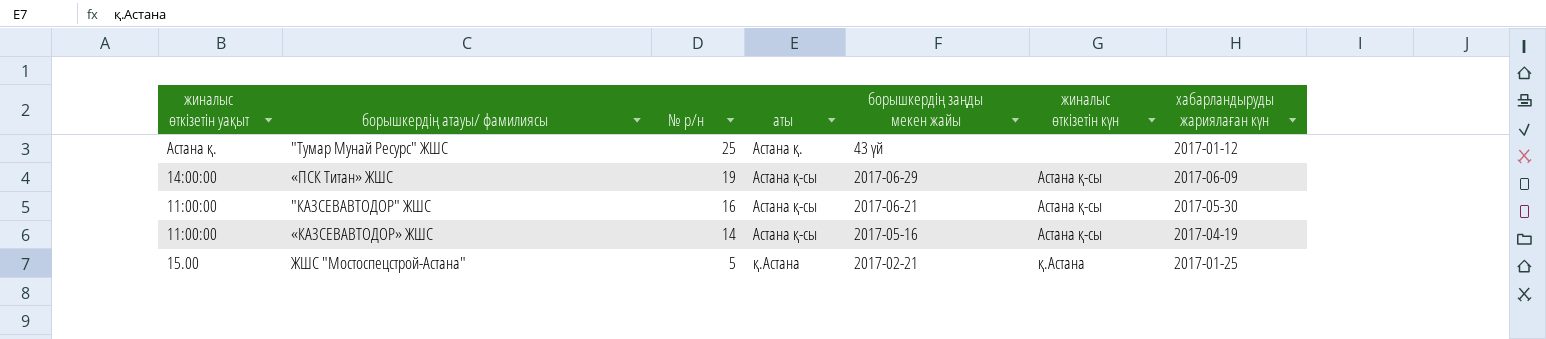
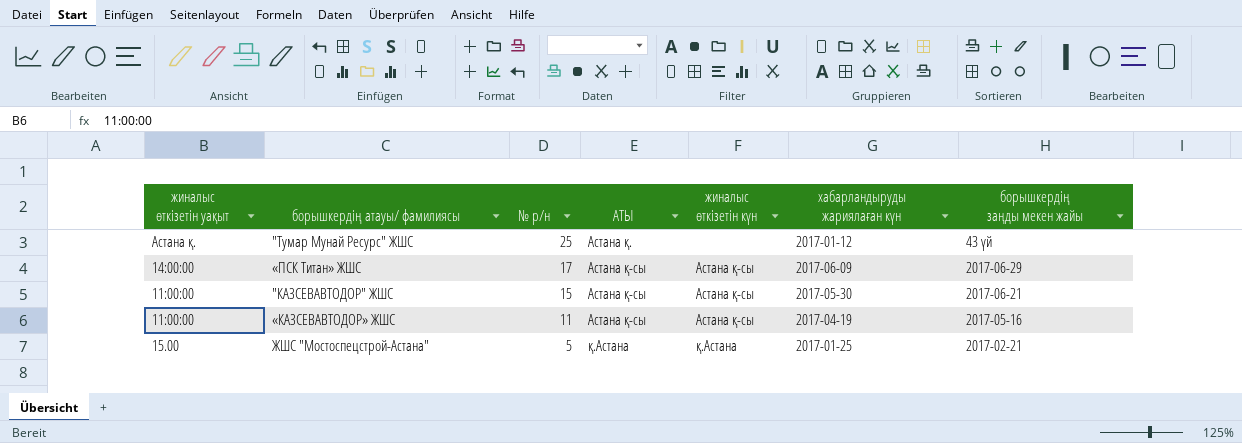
column name: аты -> АТЫ
column борышкердің заңды мекен жайы | position: 5 -> 7
«ПСК Титан» ЖШС | № р/н: 19 -> 17
"КАЗСЕВАВТОДОР" ЖШС | № р/н: 16 -> 15
«КАЗСЕВАВТОДОР» ЖШС | № р/н: 14 -> 11

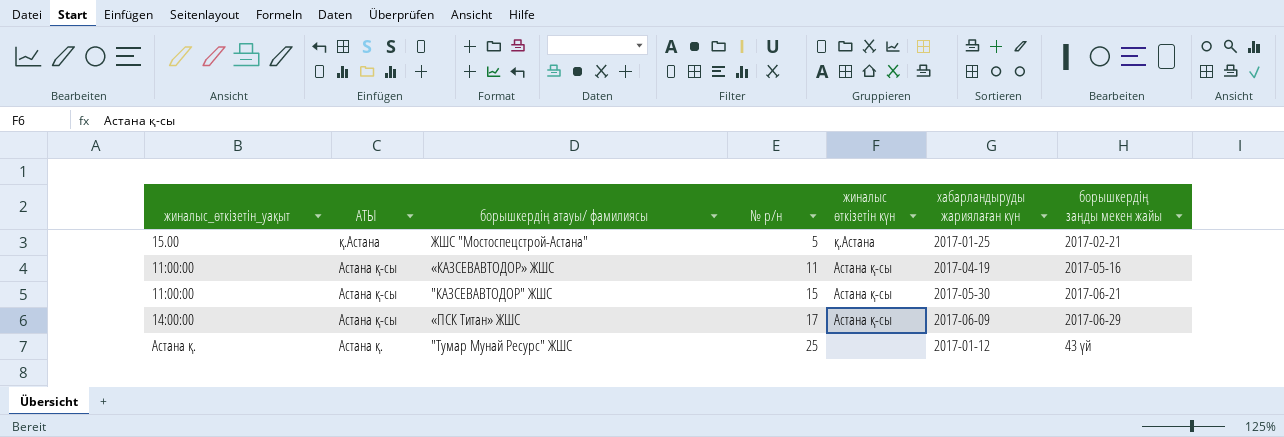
row order: № р/н descending -> № р/н ascending
column name: жиналыс өткізетін уақыт -> жиналыс_өткізетін_уақыт
column АТЫ | position: 4 -> 2

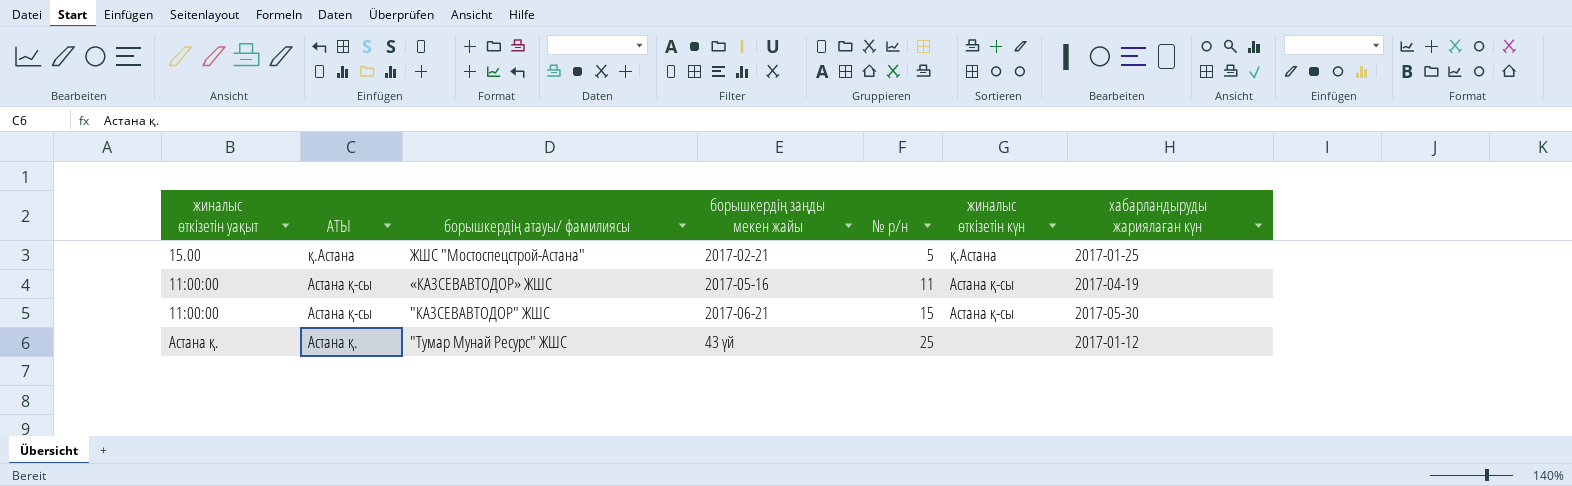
column name: жиналыс_өткізетін_уақыт -> жиналыс өткізетін уақыт
column борышкердің заңды мекен жайы | position: 7 -> 4
row «ПСК Титан» ЖШС: 14:00:00 | Астана қ-сы | 17 | Астана қ-сы | 2017-06-09 | 2017-06-29 -> none

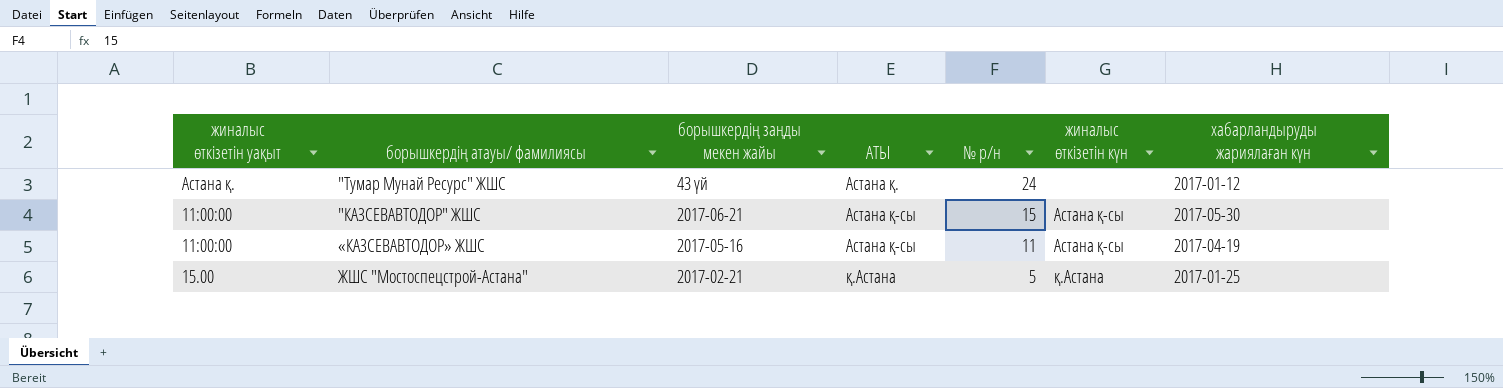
row order: № р/н ascending -> № р/н descending
column АТЫ | position: 2 -> 4
"Тумар Мунай Ресурс" ЖШС | № р/н: 25 -> 24

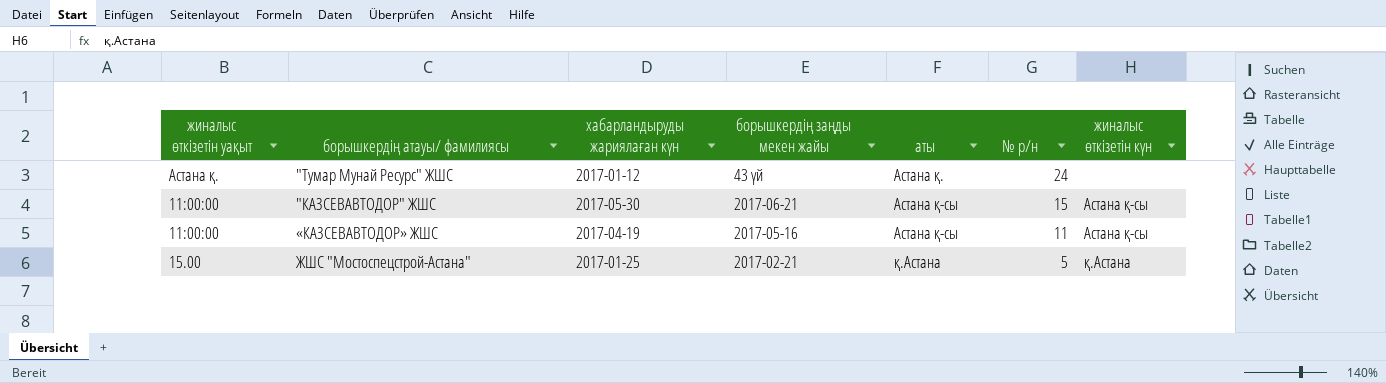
column хабарландыруды жариялаған күн | position: 7 -> 3
column name: АТЫ -> аты

